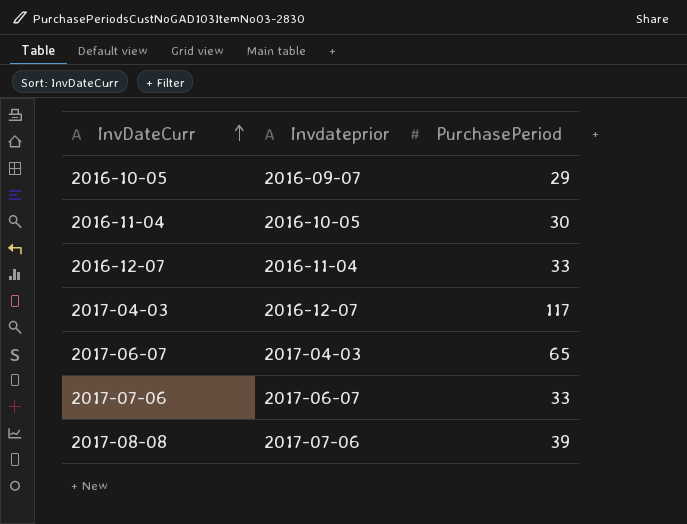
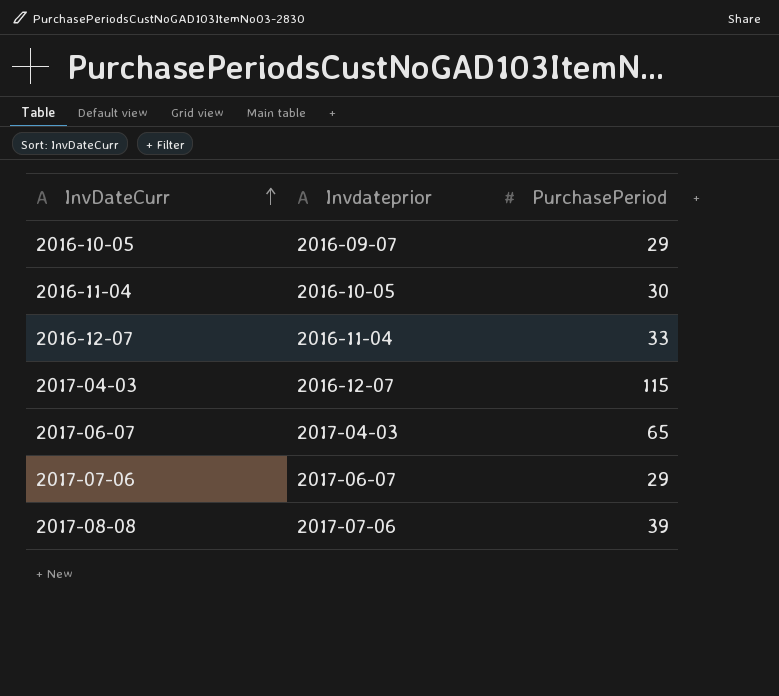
2017-04-03 | PurchasePeriod: 117 -> 115
2017-07-06 | PurchasePeriod: 33 -> 29

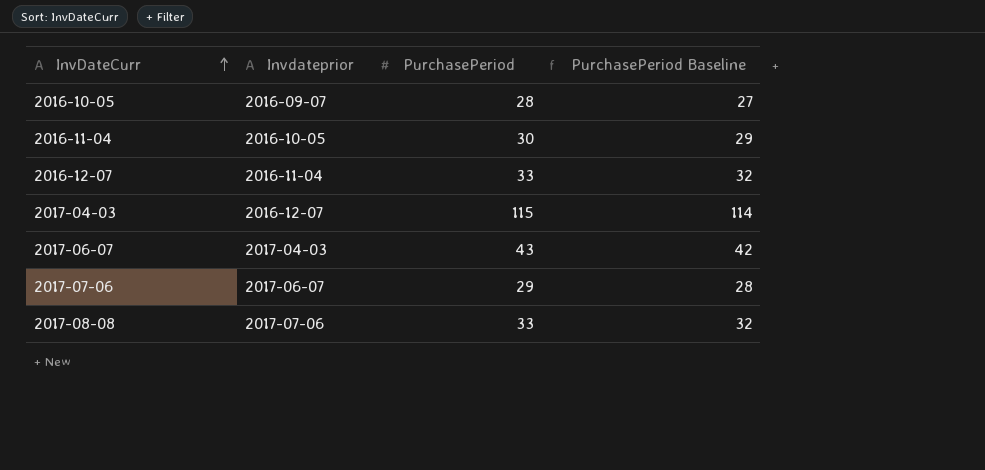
column PurchasePeriod Baseline | formula: none -> [PurchasePeriod] - 1
2016-10-05 | PurchasePeriod: 29 -> 28
2017-06-07 | PurchasePeriod: 65 -> 43
2017-08-08 | PurchasePeriod: 39 -> 33

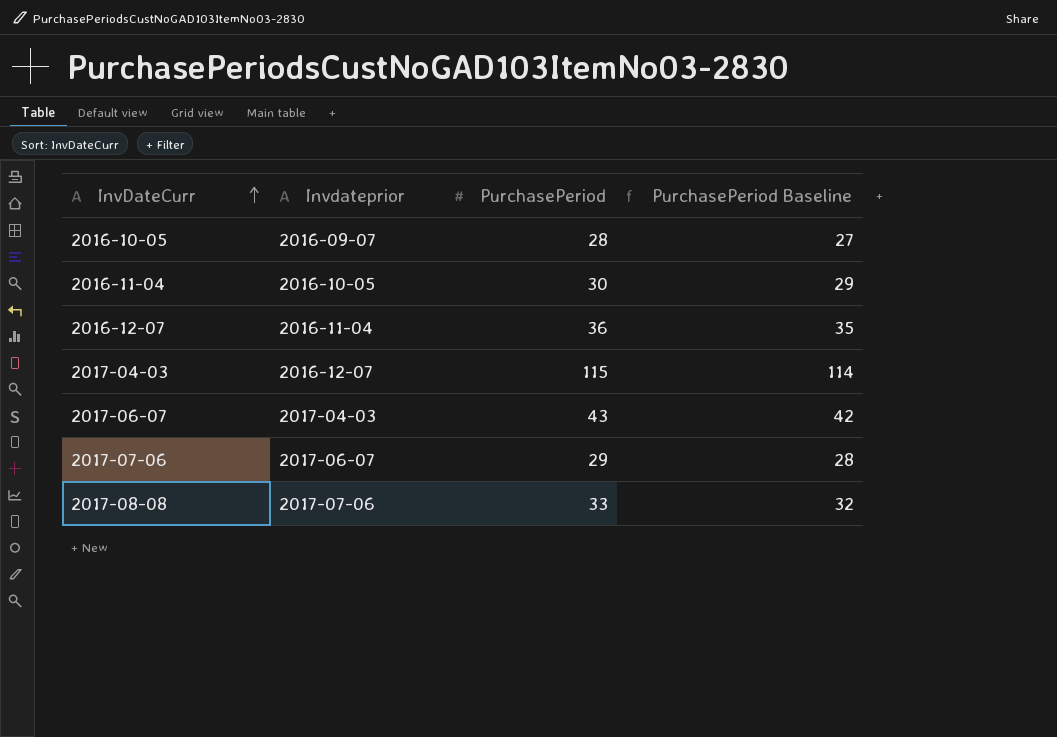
2016-12-07 | PurchasePeriod: 33 -> 36
2016-12-07 | PurchasePeriod Baseline: 32 -> 35

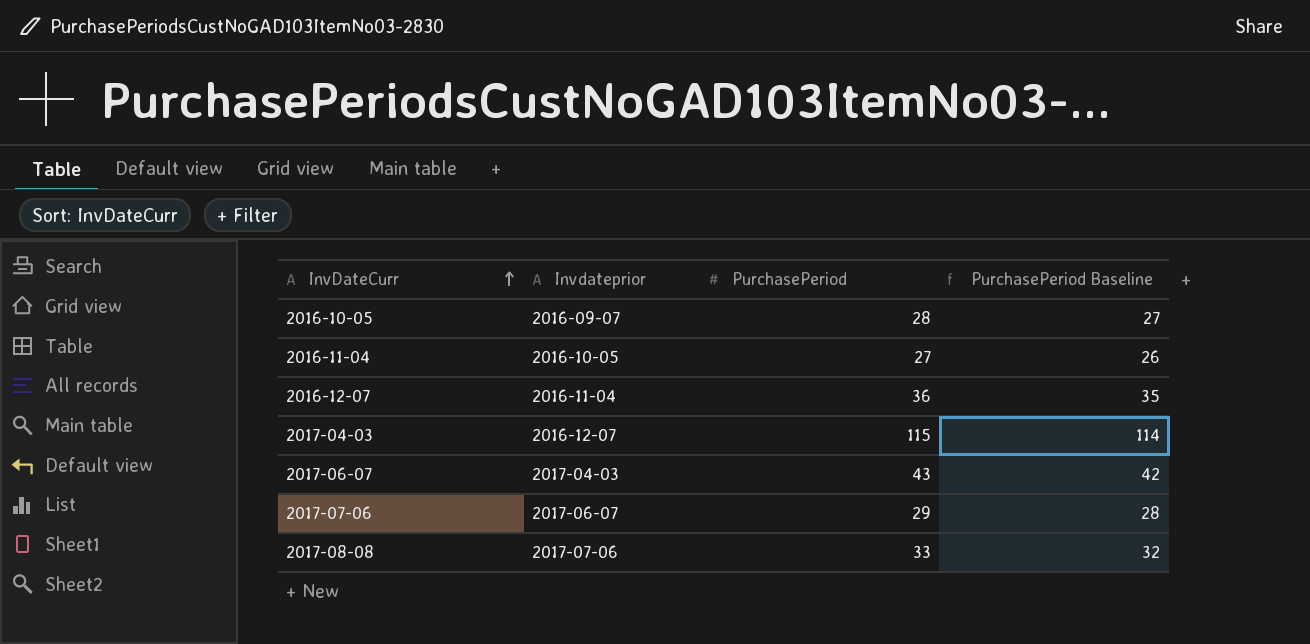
2016-11-04 | PurchasePeriod: 30 -> 27
2016-11-04 | PurchasePeriod Baseline: 29 -> 26

